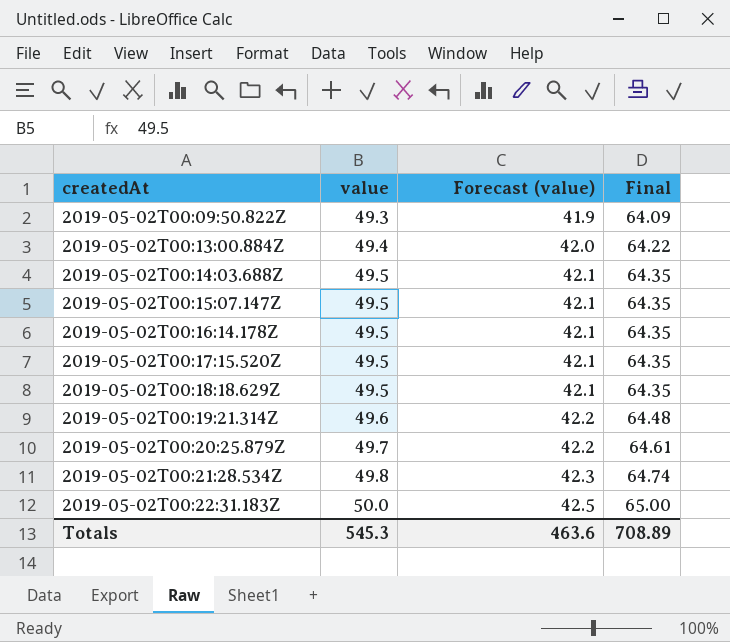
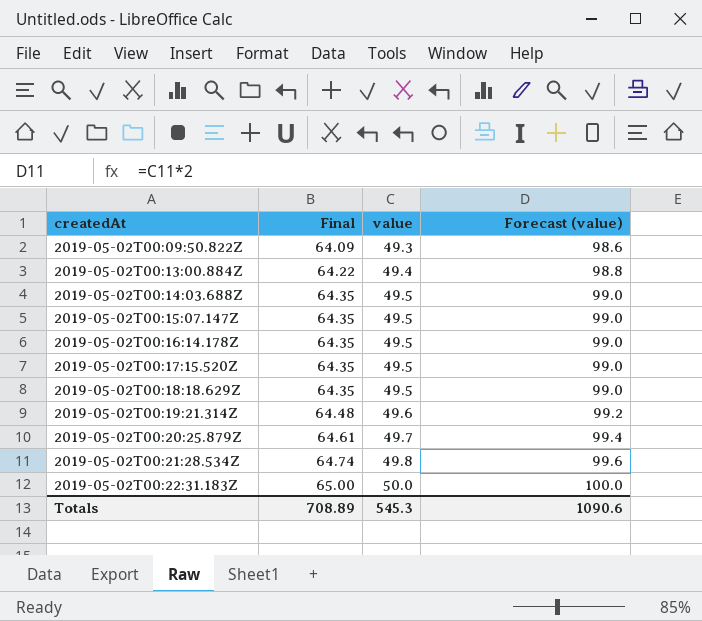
column Final | position: 4 -> 2
column Forecast (value) | formula: [value] * 0.85 -> [value] * 2
Totals | Forecast (value): 463.6 -> 1090.6

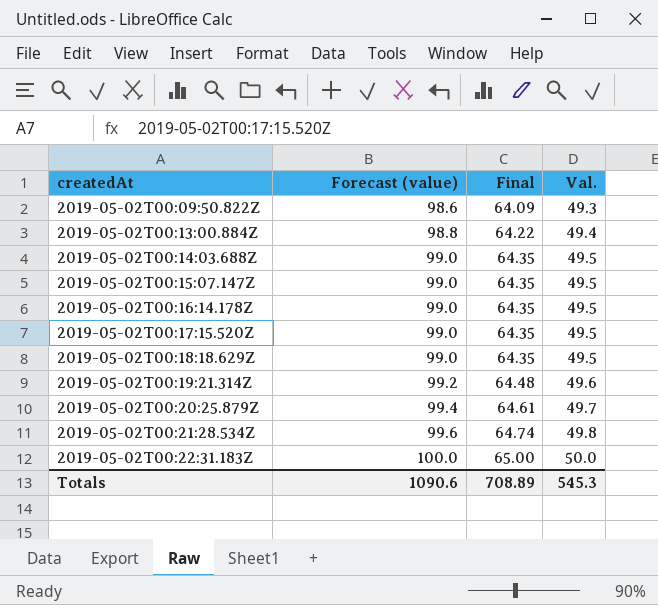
column Forecast (value) | position: 4 -> 2
column name: value -> Val.

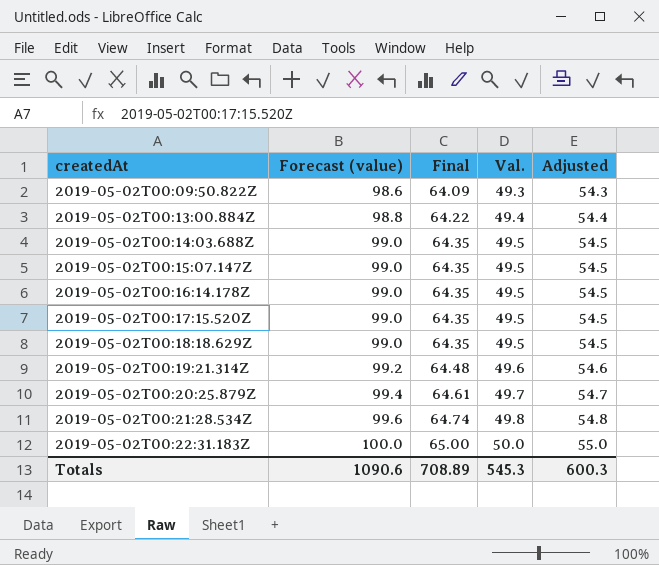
column Adjusted | formula: none -> [Val.] + 5

